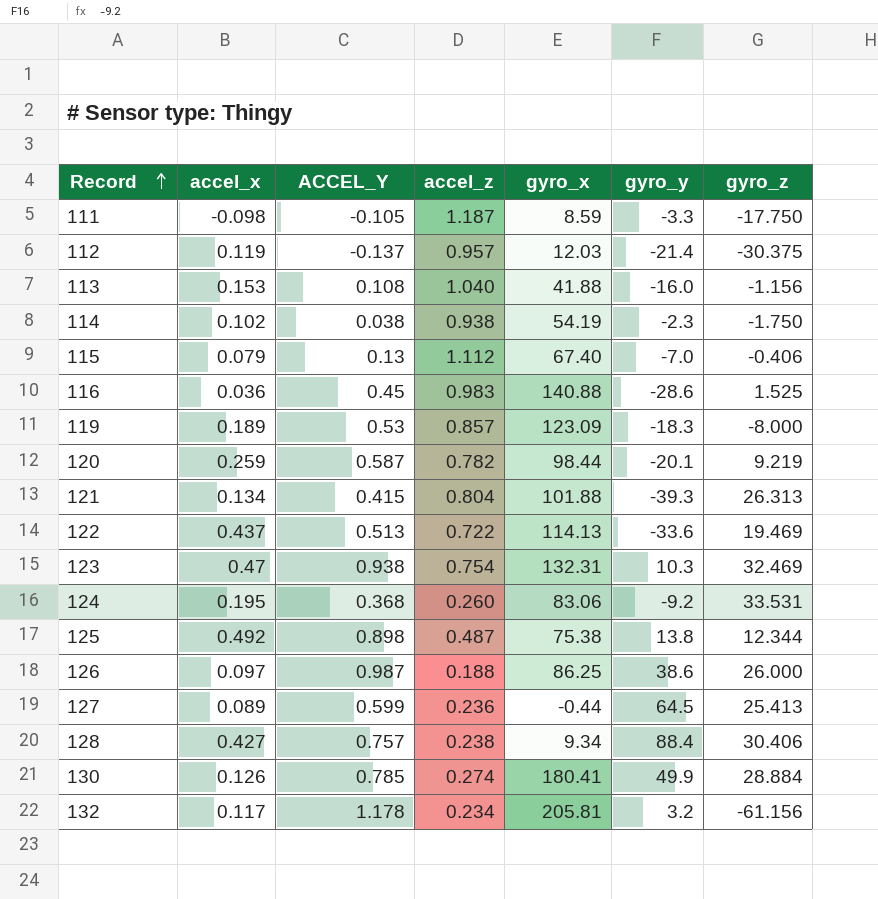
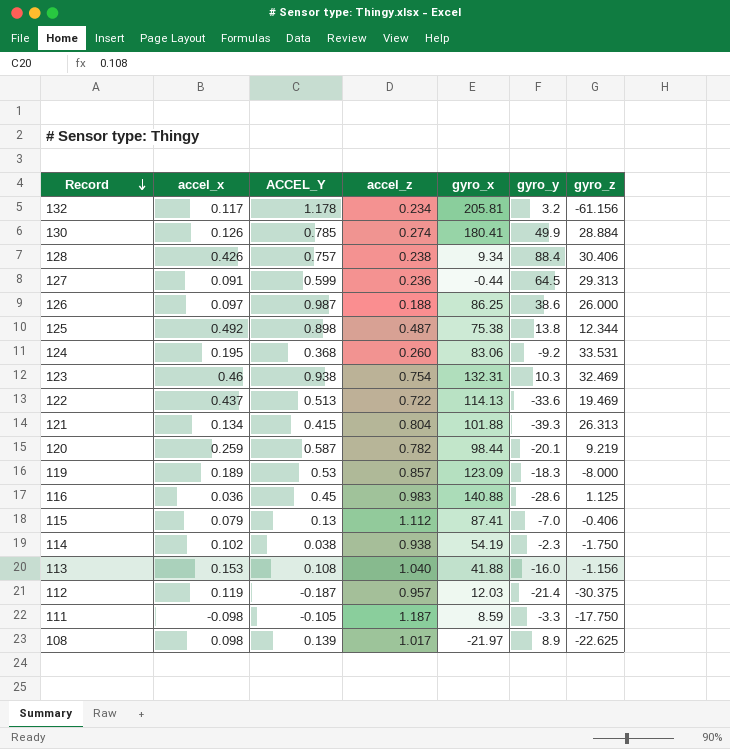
row order: Record ascending -> Record descending
128 | accel_x: 0.427 -> 0.426
127 | accel_x: 0.089 -> 0.091
127 | gyro_z: 25.413 -> 29.313
123 | accel_x: 0.47 -> 0.46
116 | gyro_z: 1.525 -> 1.125
115 | gyro_x: 67.40 -> 87.41
112 | ACCEL_Y: -0.137 -> -0.187
row 108: none -> 0.098 | 0.139 | 1.017 | -21.97 | 8.9 | -22.625

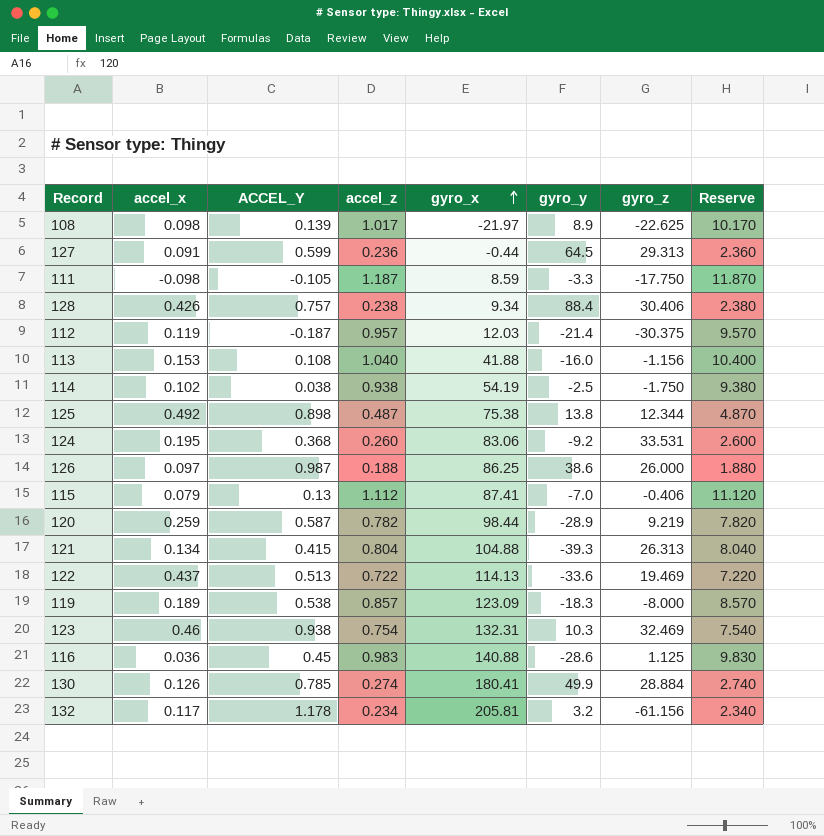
row order: Record descending -> gyro_x ascending
column Reserve | formula: none -> [accel_z] * 10
114 | gyro_y: -2.3 -> -2.5
120 | gyro_y: -20.1 -> -28.9
121 | gyro_x: 101.88 -> 104.88
119 | ACCEL_Y: 0.53 -> 0.538

